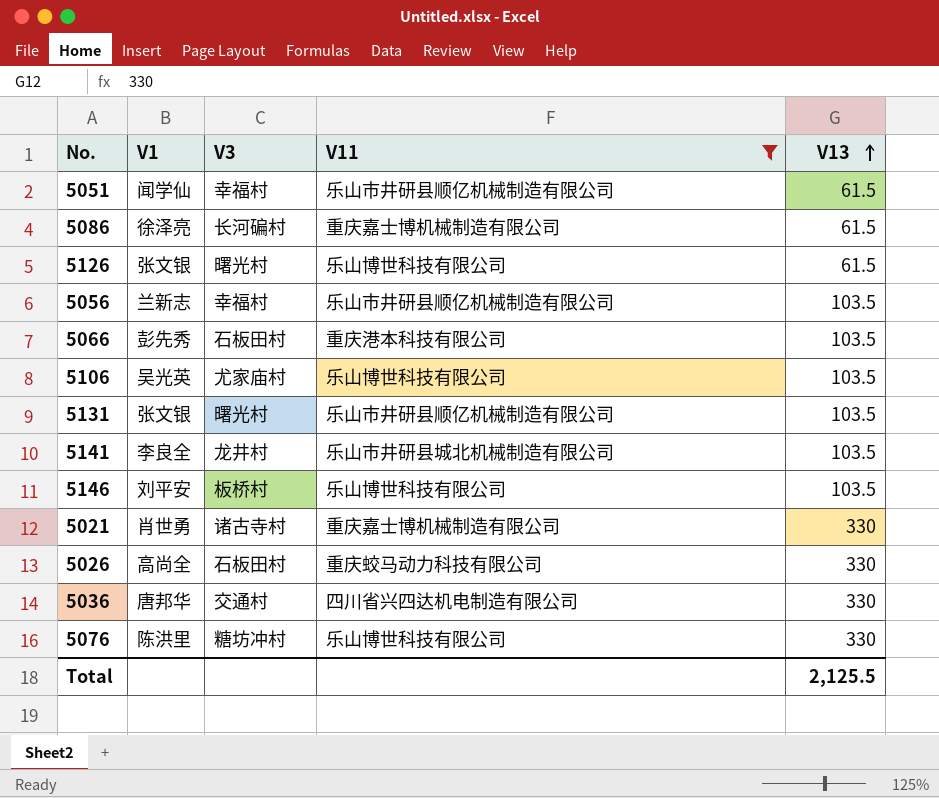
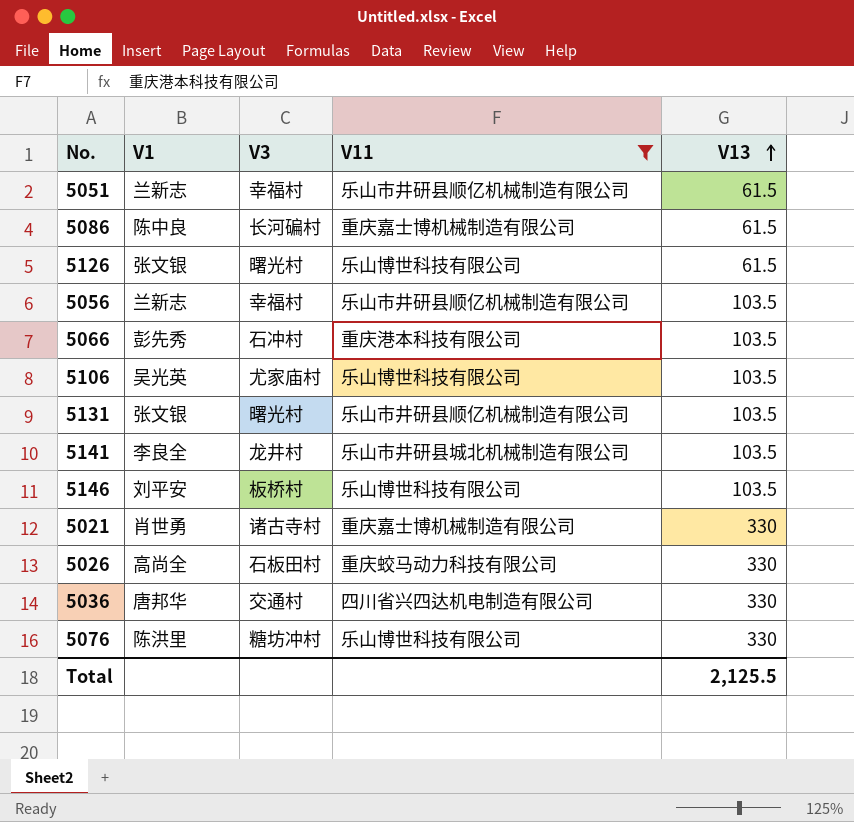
5051 | V1: 闻学仙 -> 兰新志
5086 | V1: 徐泽亮 -> 陈中良
5066 | V3: 石板田村 -> 石冲村

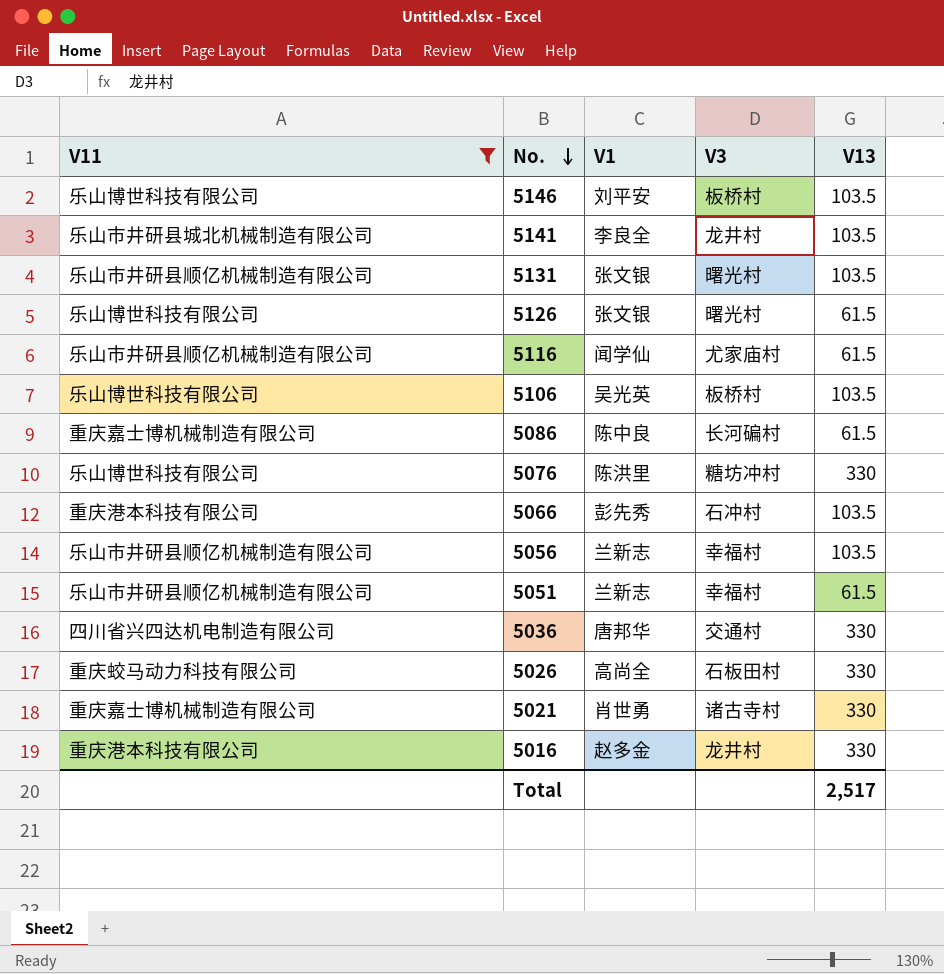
row order: V13 ascending -> No. descending
column V11 | position: 4 -> 1
row 5116: none -> 乐山市井研县顺亿机械制造有限公司 | 闻学仙 | 尤家庙村 | 61.5
5106 | V3: 尤家庙村 -> 板桥村
row 5016: none -> 重庆港本科技有限公司 | 赵多金 | 龙井村 | 330
Total | V13: 2,125.5 -> 2,517

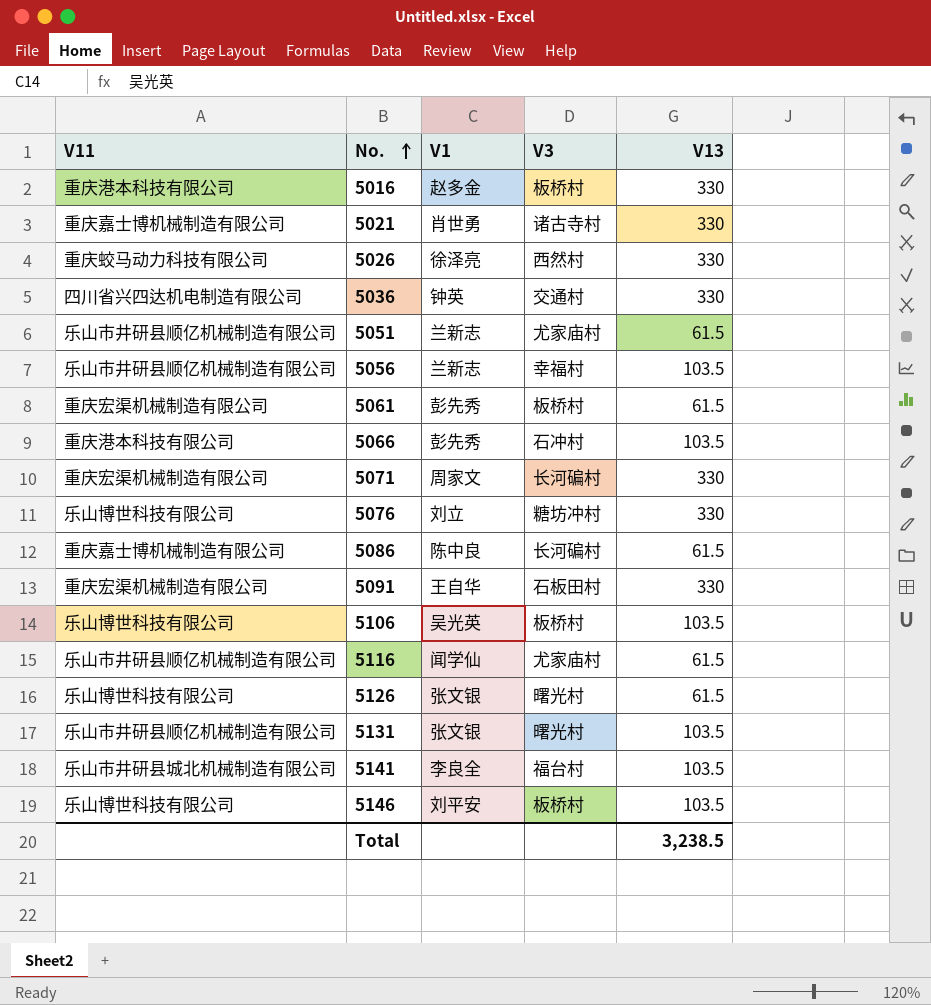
filter: V11 != 重庆宏渠机械制造有限公司 -> none
row order: No. descending -> No. ascending
5016 | V3: 龙井村 -> 板桥村
5026 | V1: 高尚全 -> 徐泽亮
5026 | V3: 石板田村 -> 西然村
5036 | V1: 唐邦华 -> 钟英
5051 | V3: 幸福村 -> 尤家庙村
5076 | V1: 陈洪里 -> 刘立
5141 | V3: 龙井村 -> 福台村
Total | V13: 2,517 -> 3,238.5

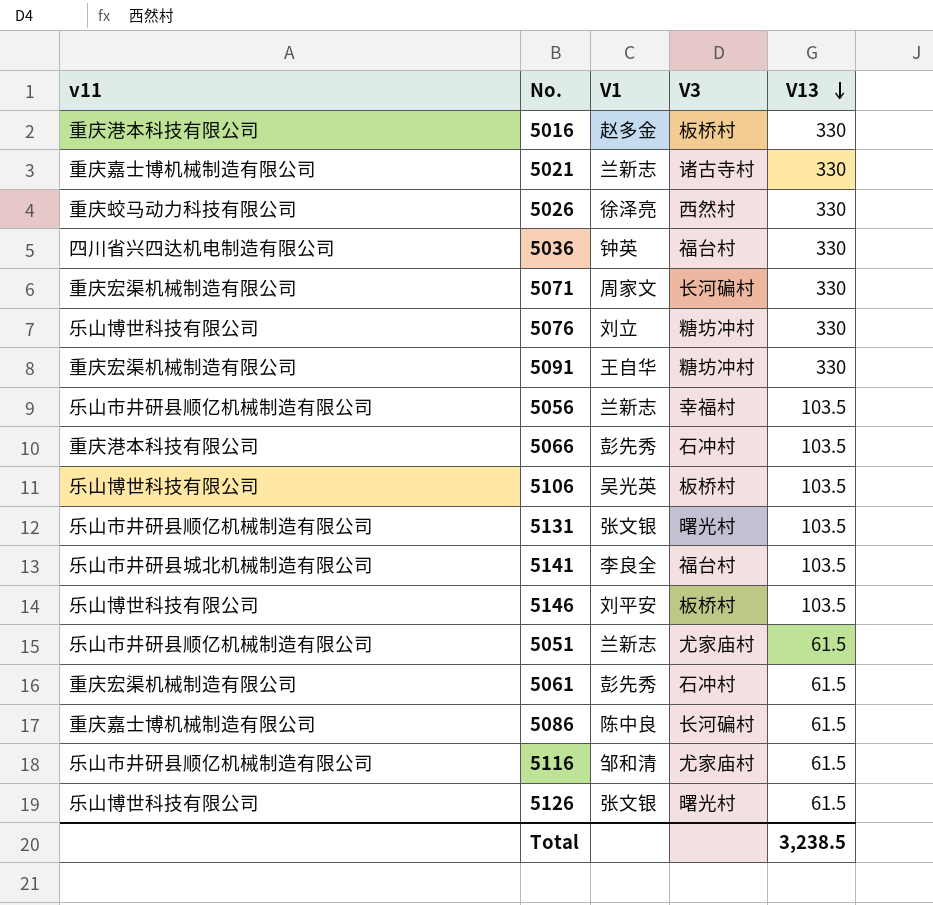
row order: No. ascending -> V13 descending
column name: V11 -> v11
5021 | V1: 肖世勇 -> 兰新志
5036 | V3: 交通村 -> 福台村
5091 | V3: 石板田村 -> 糖坊冲村
5061 | V3: 板桥村 -> 石冲村
5116 | V1: 闻学仙 -> 邹和清

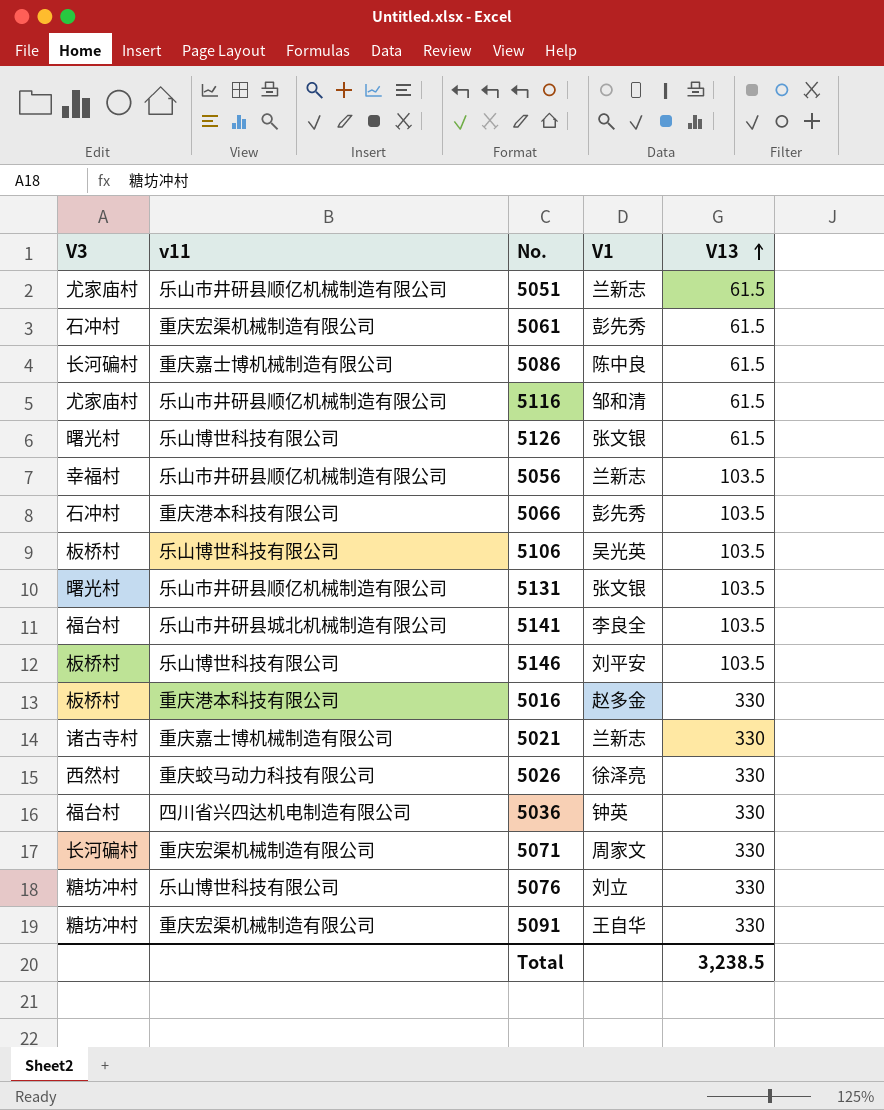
row order: V13 descending -> V13 ascending
column V3 | position: 4 -> 1

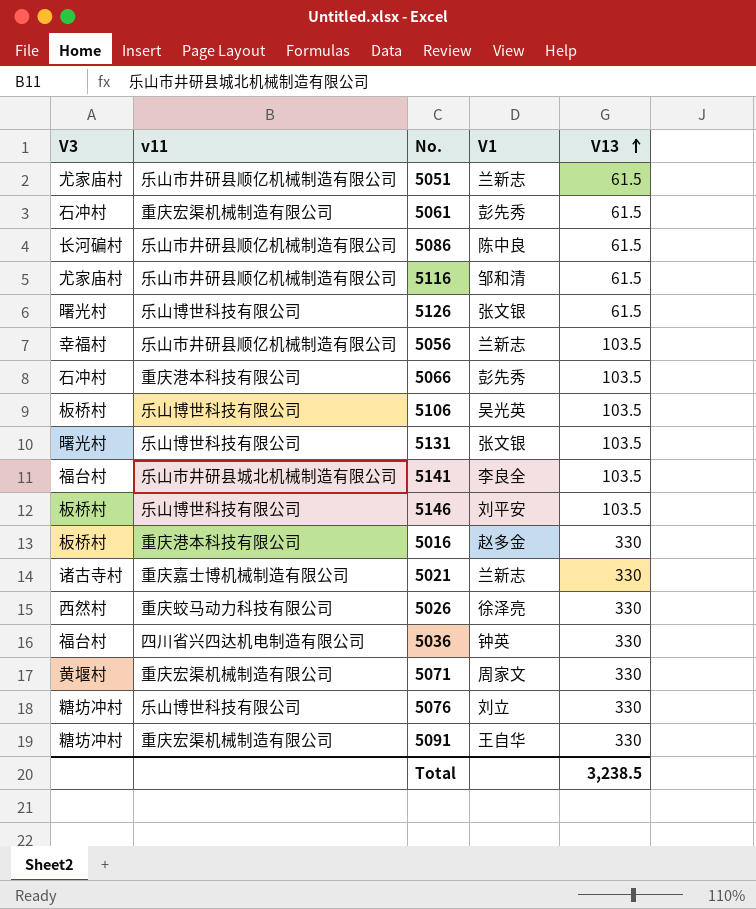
5086 | v11: 重庆嘉士博机械制造有限公司 -> 乐山市井研县顺亿机械制造有限公司
5131 | v11: 乐山市井研县顺亿机械制造有限公司 -> 乐山博世科技有限公司
5071 | V3: 长河碥村 -> 黄堰村

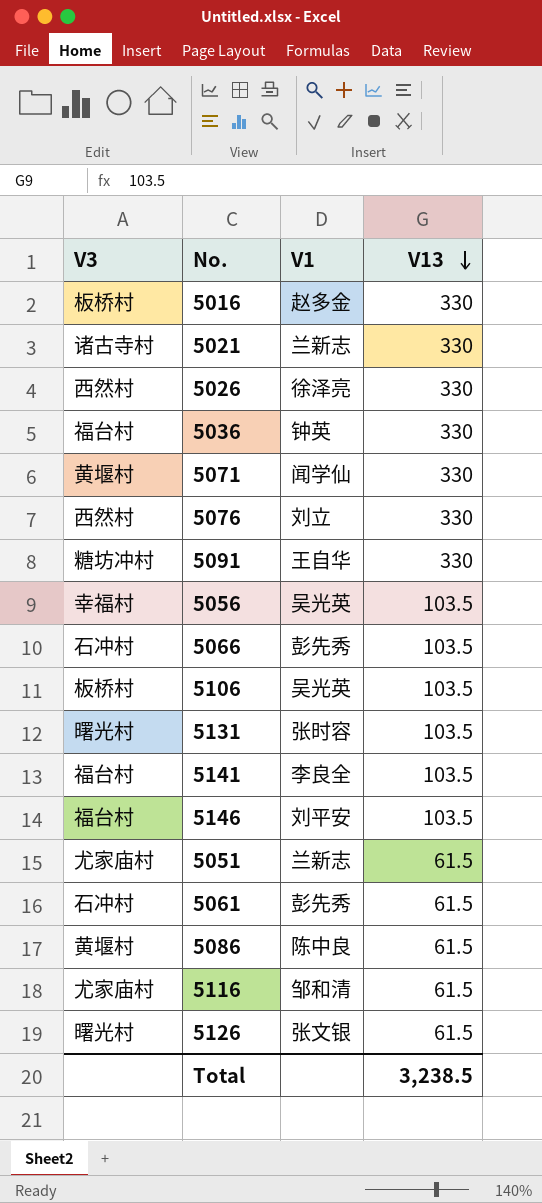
row order: V13 ascending -> V13 descending
column v11 | position: 2 -> none
5071 | V1: 周家文 -> 闻学仙
5076 | V3: 糖坊冲村 -> 西然村
5056 | V1: 兰新志 -> 吴光英
5131 | V1: 张文银 -> 张时容
5146 | V3: 板桥村 -> 福台村
5086 | V3: 长河碥村 -> 黄堰村

